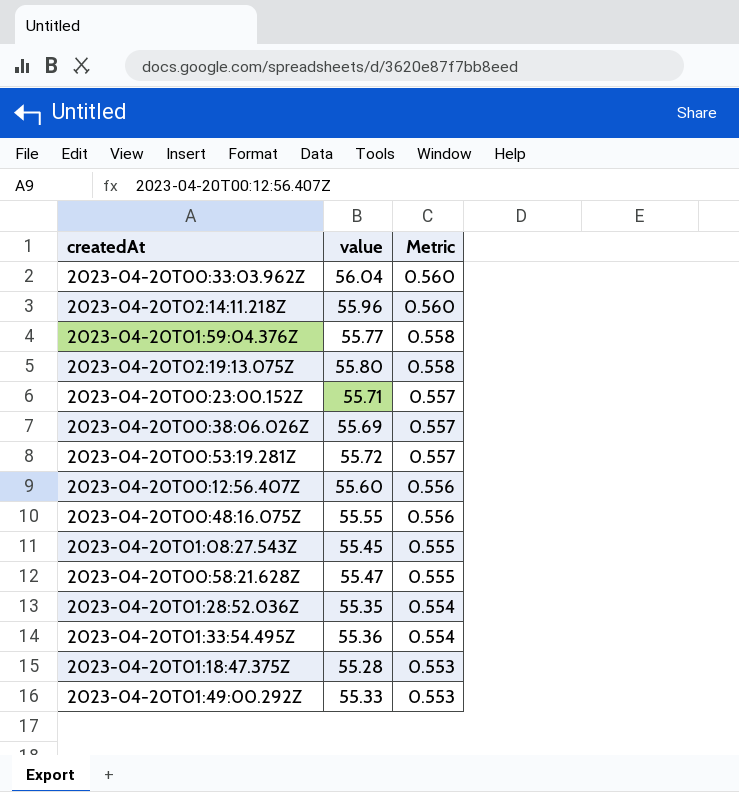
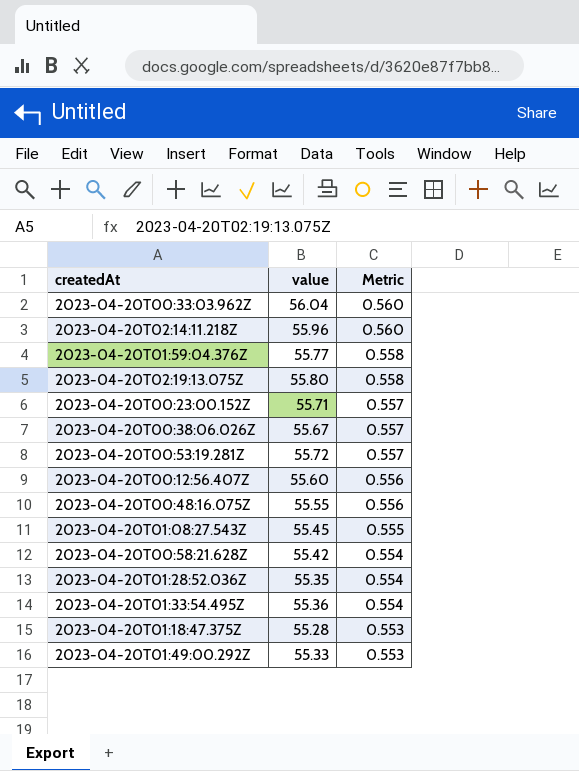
2023-04-20T00:38:06.026Z | value: 55.69 -> 55.67
2023-04-20T00:58:21.628Z | value: 55.47 -> 55.42
2023-04-20T00:58:21.628Z | Metric: 0.555 -> 0.554

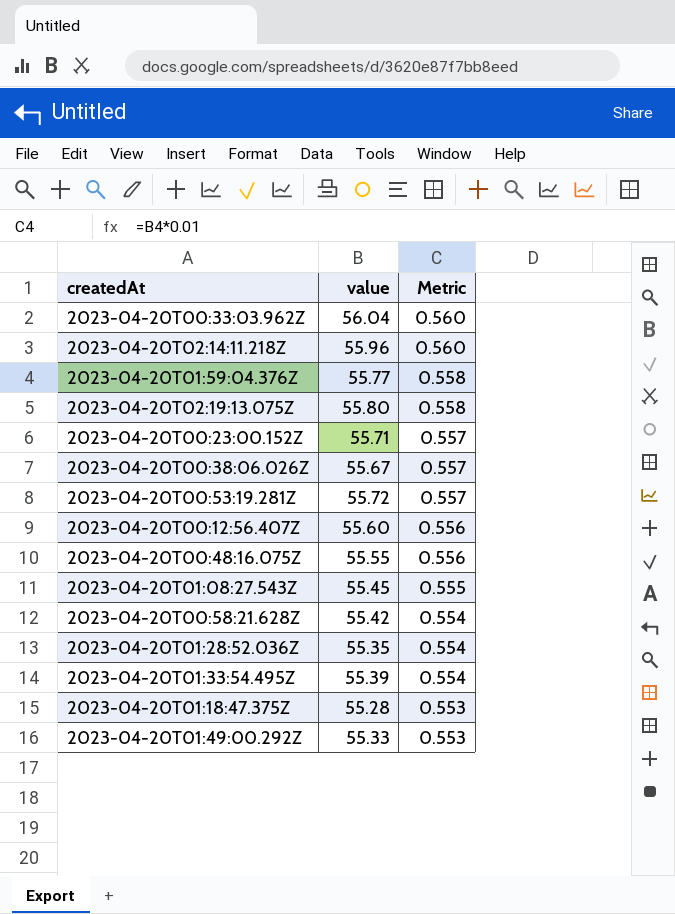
2023-04-20T01:33:54.495Z | value: 55.36 -> 55.39

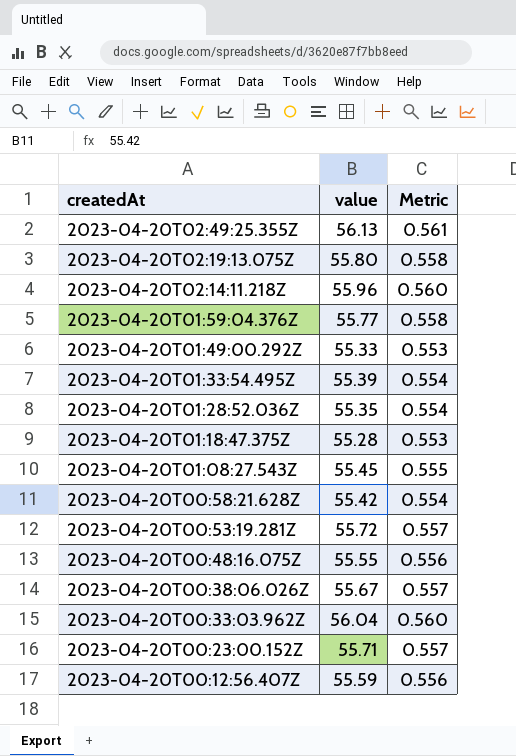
row order: Metric descending -> createdAt descending
row 2023-04-20T02:49:25.355Z: none -> 56.13 | 0.561
2023-04-20T00:12:56.407Z | value: 55.60 -> 55.59

